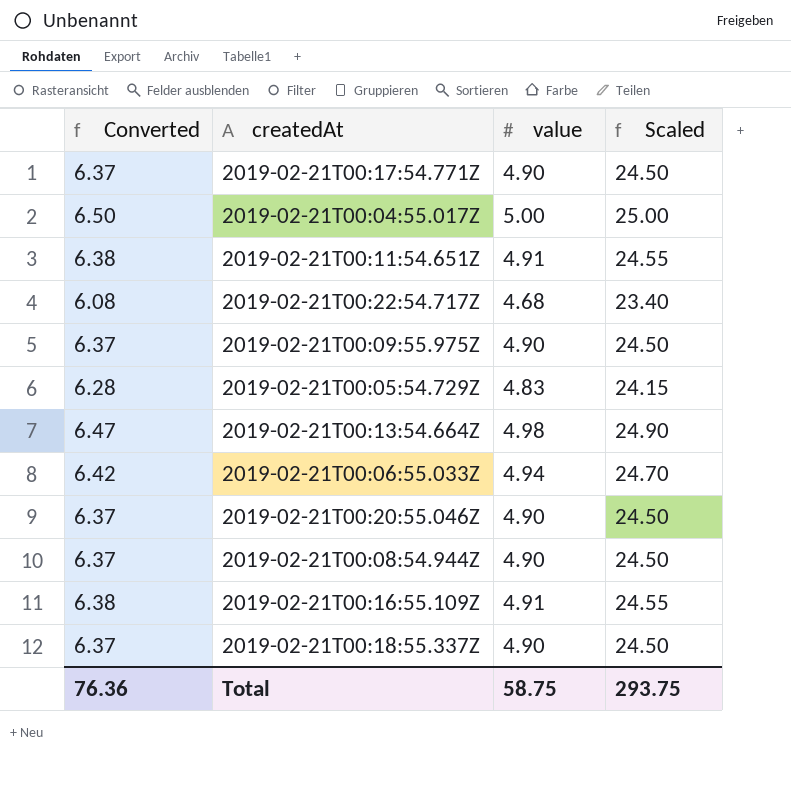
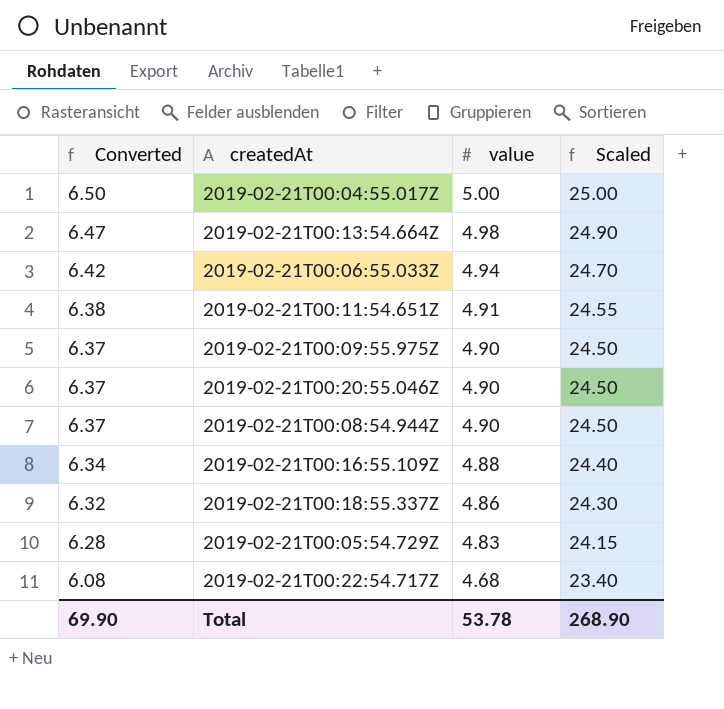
row order: none -> Converted descending
row 2019-02-21T00:17:54.771Z: 6.37 | 4.90 | 24.50 -> none
2019-02-21T00:16:55.109Z | Converted: 6.38 -> 6.34
2019-02-21T00:16:55.109Z | value: 4.91 -> 4.88
2019-02-21T00:16:55.109Z | Scaled: 24.55 -> 24.40
2019-02-21T00:18:55.337Z | Converted: 6.37 -> 6.32
2019-02-21T00:18:55.337Z | value: 4.90 -> 4.86
2019-02-21T00:18:55.337Z | Scaled: 24.50 -> 24.30
Total | Converted: 76.36 -> 69.90
Total | value: 58.75 -> 53.78
Total | Scaled: 293.75 -> 268.90

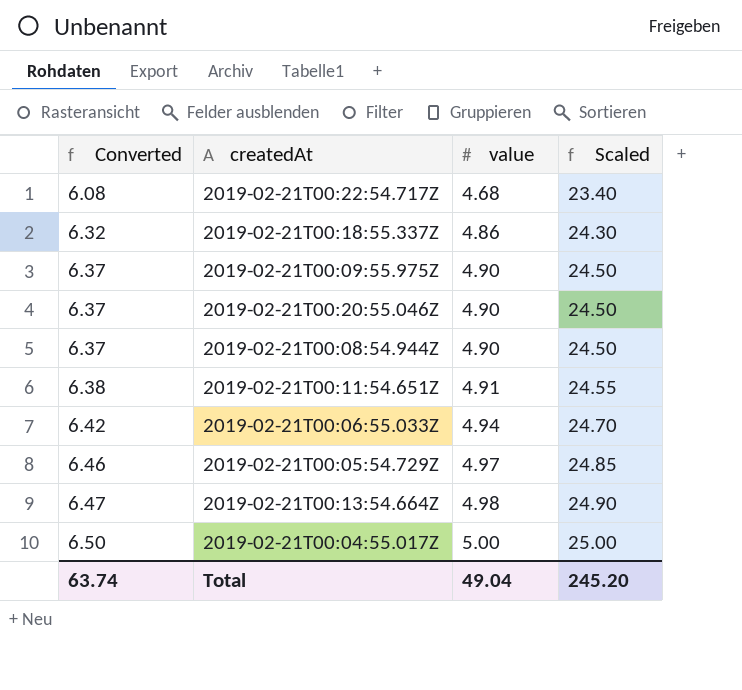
row order: Converted descending -> Converted ascending
row 2019-02-21T00:16:55.109Z: 6.34 | 4.88 | 24.40 -> none
2019-02-21T00:05:54.729Z | Converted: 6.28 -> 6.46
2019-02-21T00:05:54.729Z | value: 4.83 -> 4.97
2019-02-21T00:05:54.729Z | Scaled: 24.15 -> 24.85
Total | Converted: 69.90 -> 63.74
Total | value: 53.78 -> 49.04
Total | Scaled: 268.90 -> 245.20

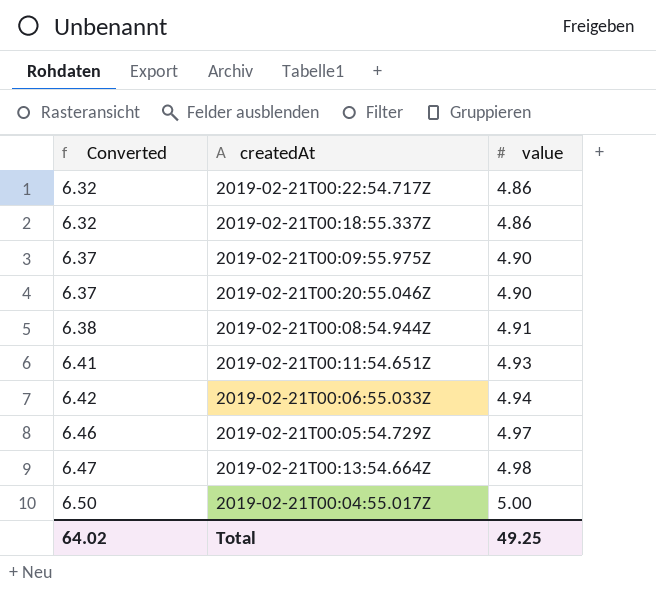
column Scaled | formula: [value] * 5 -> none
2019-02-21T00:22:54.717Z | Converted: 6.08 -> 6.32
2019-02-21T00:22:54.717Z | value: 4.68 -> 4.86
2019-02-21T00:08:54.944Z | Converted: 6.37 -> 6.38
2019-02-21T00:08:54.944Z | value: 4.90 -> 4.91
2019-02-21T00:11:54.651Z | Converted: 6.38 -> 6.41
2019-02-21T00:11:54.651Z | value: 4.91 -> 4.93
Total | Converted: 63.74 -> 64.02
Total | value: 49.04 -> 49.25

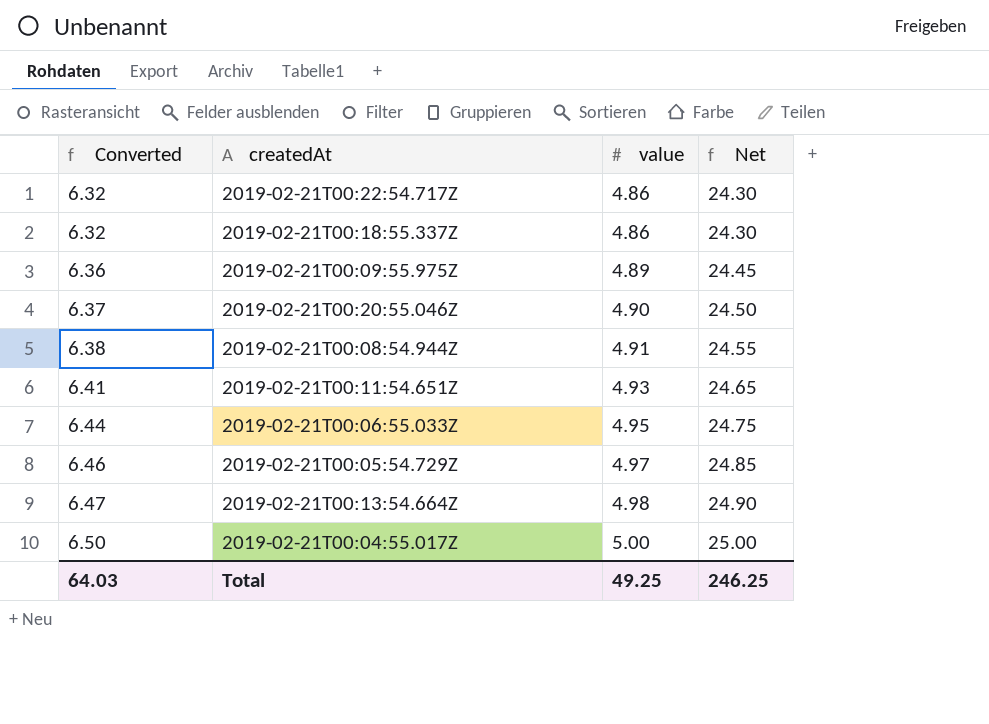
column Net | formula: none -> [value] * 5
2019-02-21T00:09:55.975Z | Converted: 6.37 -> 6.36
2019-02-21T00:09:55.975Z | value: 4.90 -> 4.89
2019-02-21T00:06:55.033Z | Converted: 6.42 -> 6.44
2019-02-21T00:06:55.033Z | value: 4.94 -> 4.95
Total | Converted: 64.02 -> 64.03

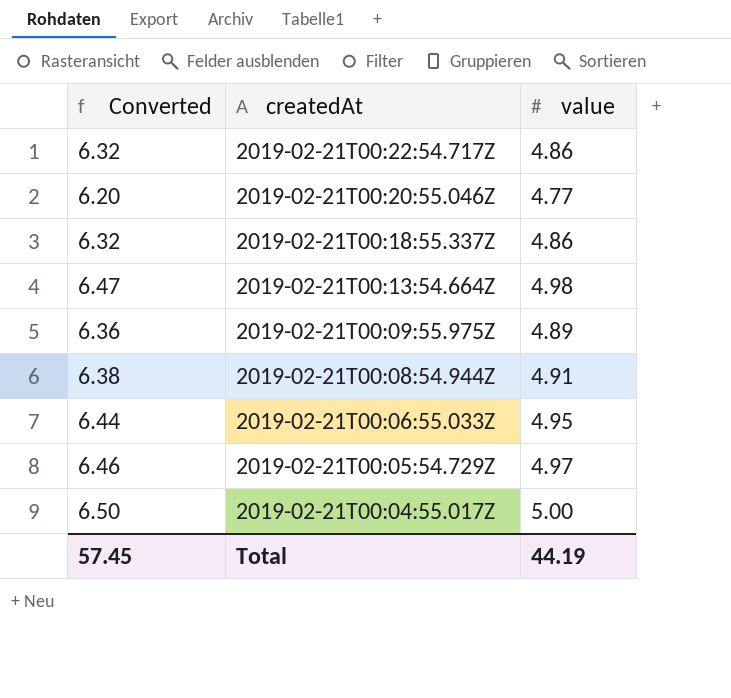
row order: Converted ascending -> createdAt descending
column Net | formula: [value] * 5 -> none
row 2019-02-21T00:11:54.651Z: 6.41 | 4.93 | 24.65 -> none
2019-02-21T00:20:55.046Z | Converted: 6.37 -> 6.20
2019-02-21T00:20:55.046Z | value: 4.90 -> 4.77
Total | Converted: 64.03 -> 57.45
Total | value: 49.25 -> 44.19

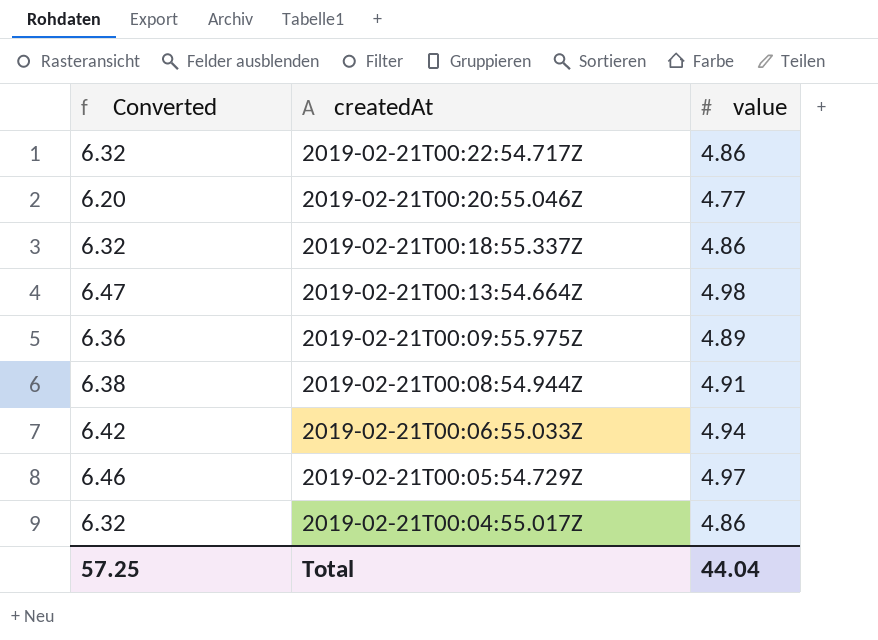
2019-02-21T00:06:55.033Z | Converted: 6.44 -> 6.42
2019-02-21T00:06:55.033Z | value: 4.95 -> 4.94
2019-02-21T00:04:55.017Z | Converted: 6.50 -> 6.32
2019-02-21T00:04:55.017Z | value: 5.00 -> 4.86
Total | Converted: 57.45 -> 57.25
Total | value: 44.19 -> 44.04

